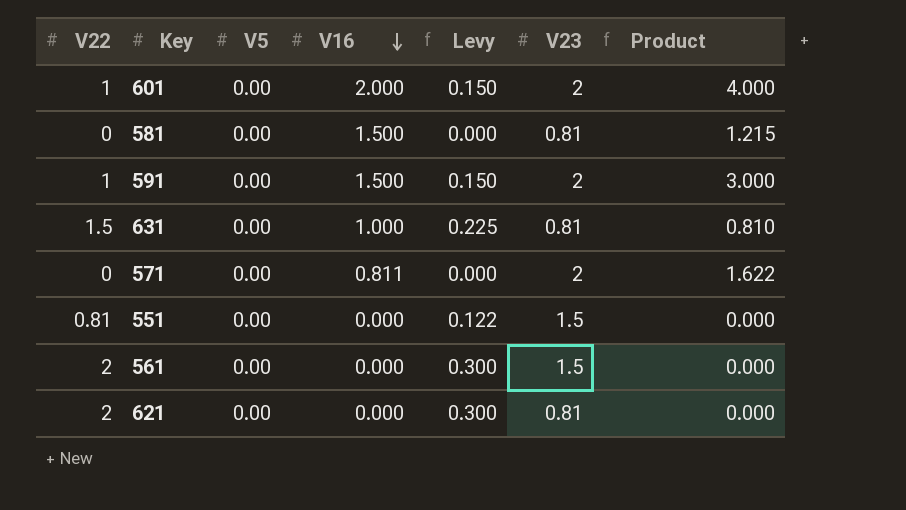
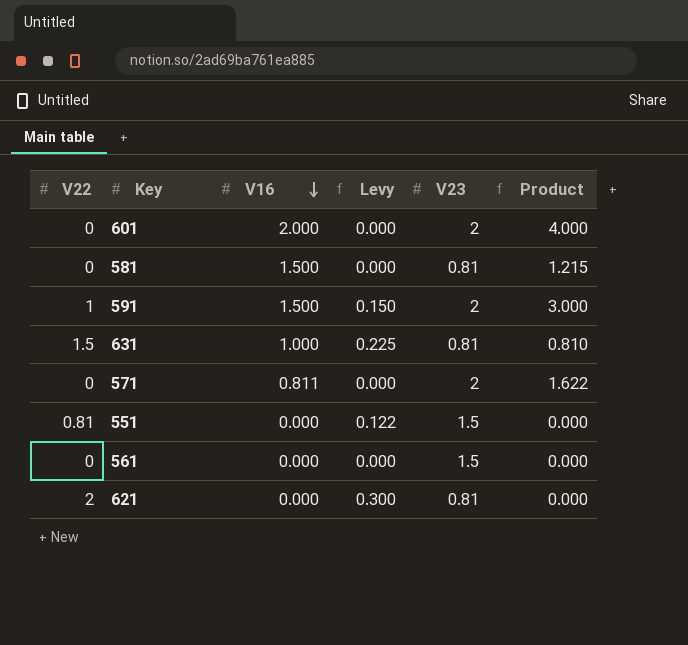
column V5 | position: 3 -> none
601 | V22: 1 -> 0
601 | Levy: 0.150 -> 0.000
561 | V22: 2 -> 0
561 | Levy: 0.300 -> 0.000

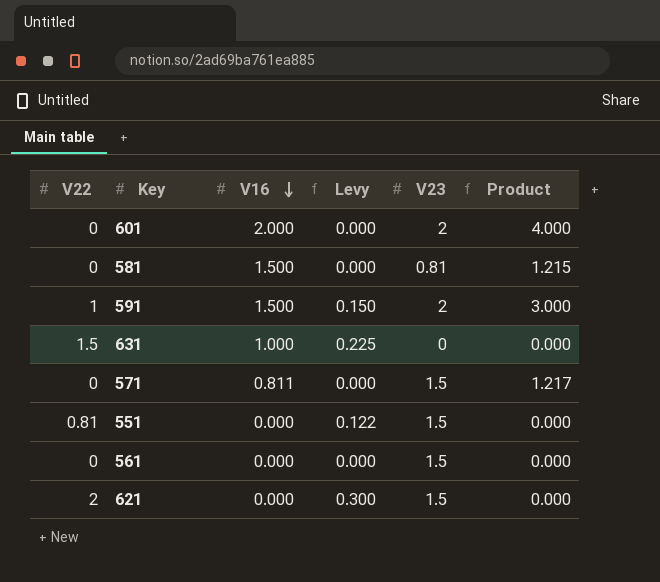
631 | V23: 0.81 -> 0
631 | Product: 0.810 -> 0.000
571 | V23: 2 -> 1.5
571 | Product: 1.622 -> 1.217
621 | V23: 0.81 -> 1.5

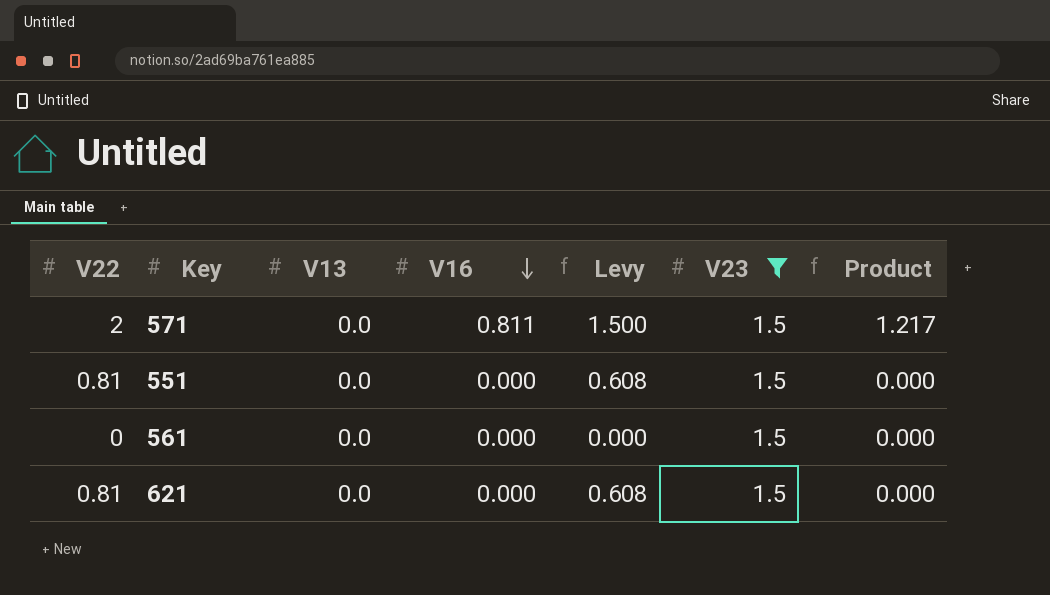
filter: none -> V23 = 1.5
column V13 | position: none -> 3
column Levy | formula: [V22] * 0.15 -> [V22] * 0.75
571 | V22: 0 -> 2
621 | V22: 2 -> 0.81

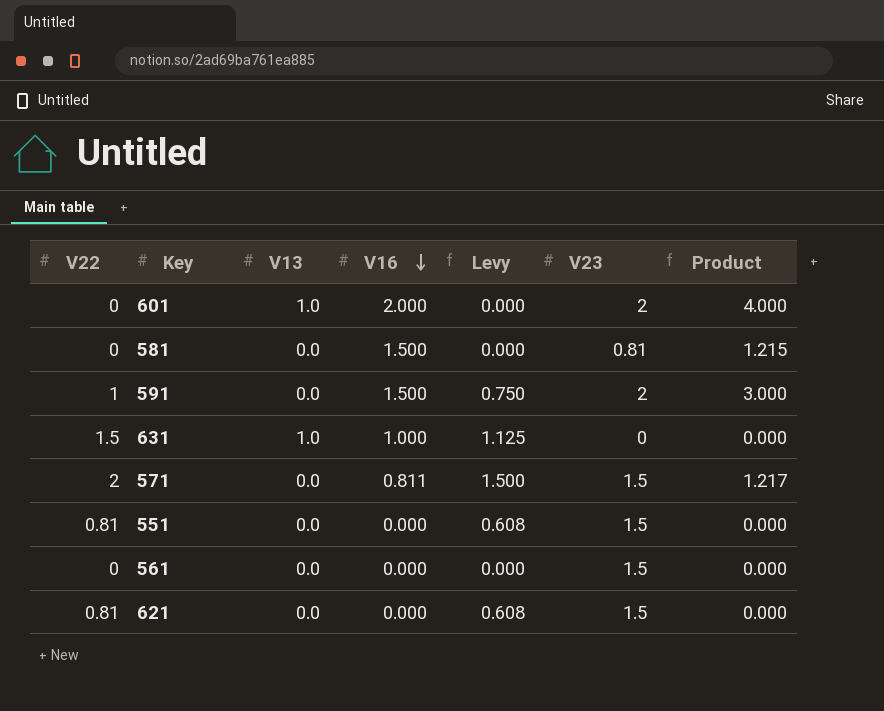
filter: V23 = 1.5 -> none

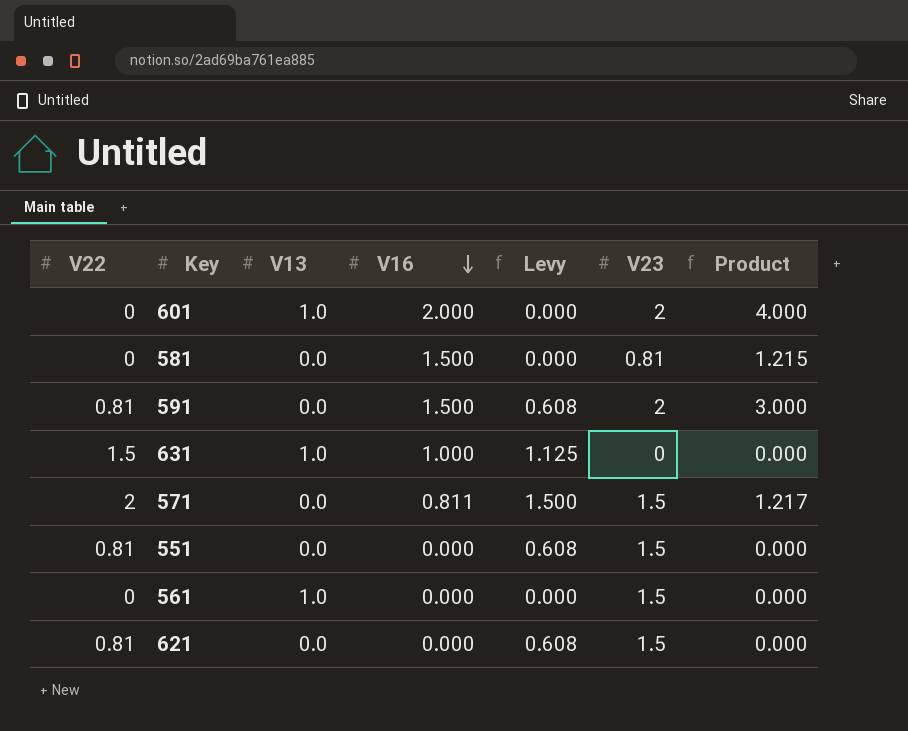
591 | V22: 1 -> 0.81
591 | Levy: 0.750 -> 0.608
561 | V13: 0.0 -> 1.0

